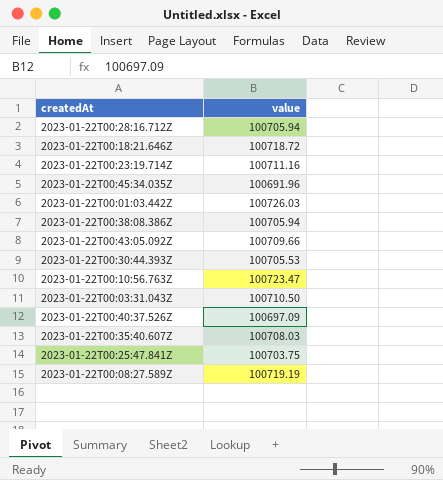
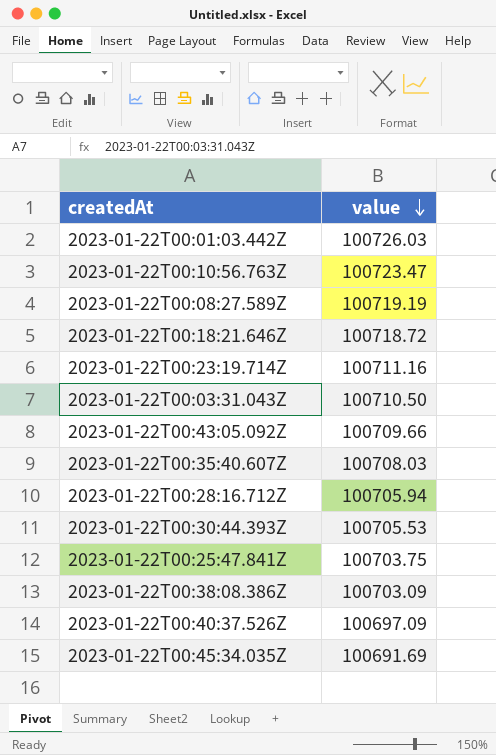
row order: none -> value descending
2023-01-22T00:38:08.386Z | value: 100705.94 -> 100703.09
2023-01-22T00:45:34.035Z | value: 100691.96 -> 100691.69

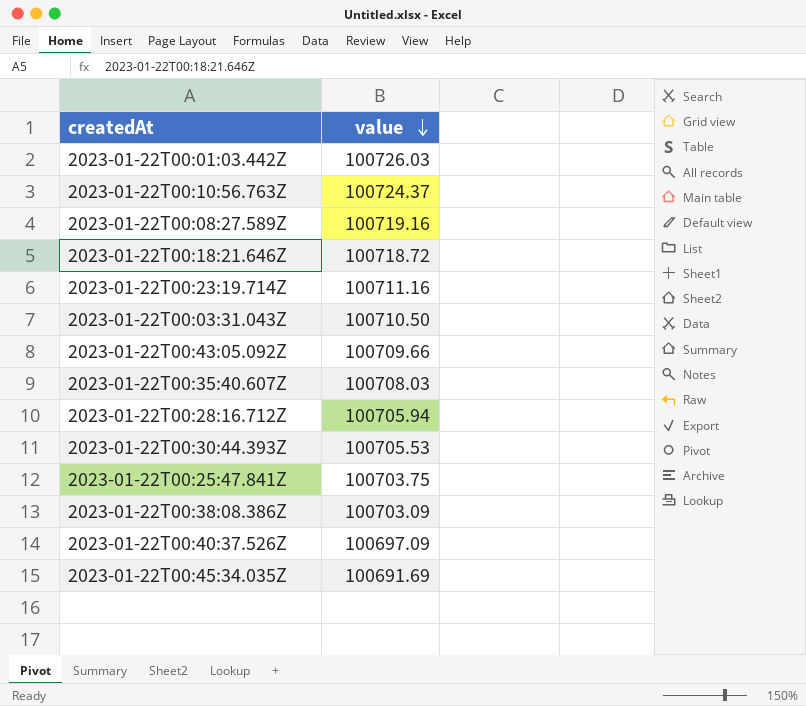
2023-01-22T00:10:56.763Z | value: 100723.47 -> 100724.37
2023-01-22T00:08:27.589Z | value: 100719.19 -> 100719.16

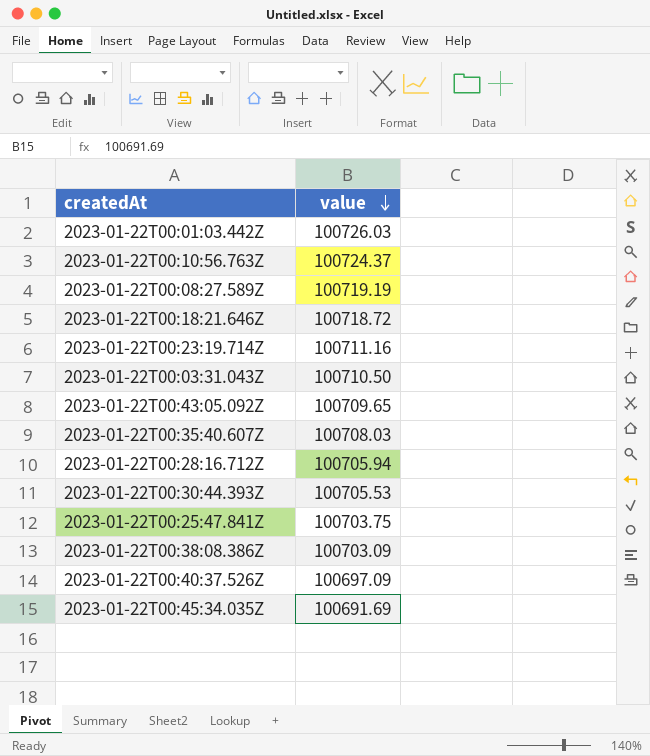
2023-01-22T00:08:27.589Z | value: 100719.16 -> 100719.19
2023-01-22T00:43:05.092Z | value: 100709.66 -> 100709.65

